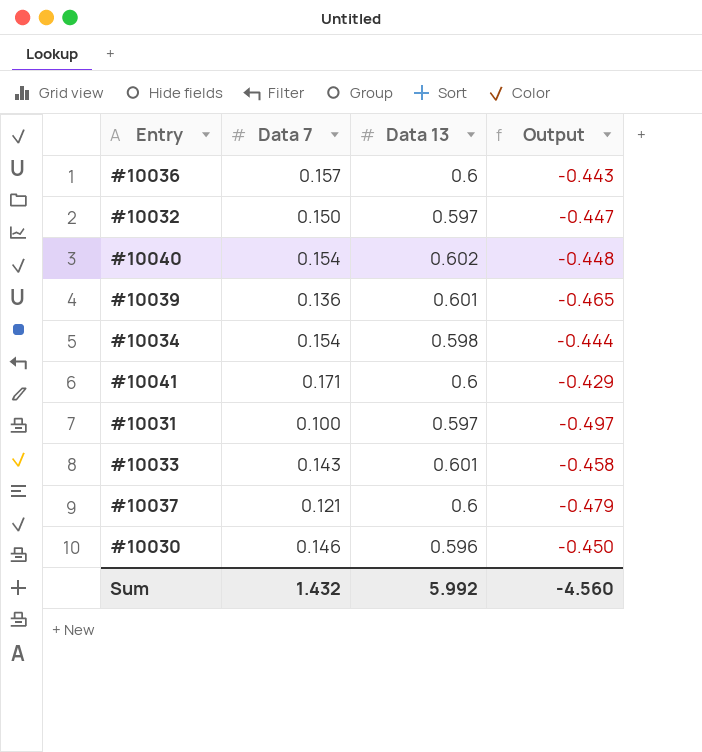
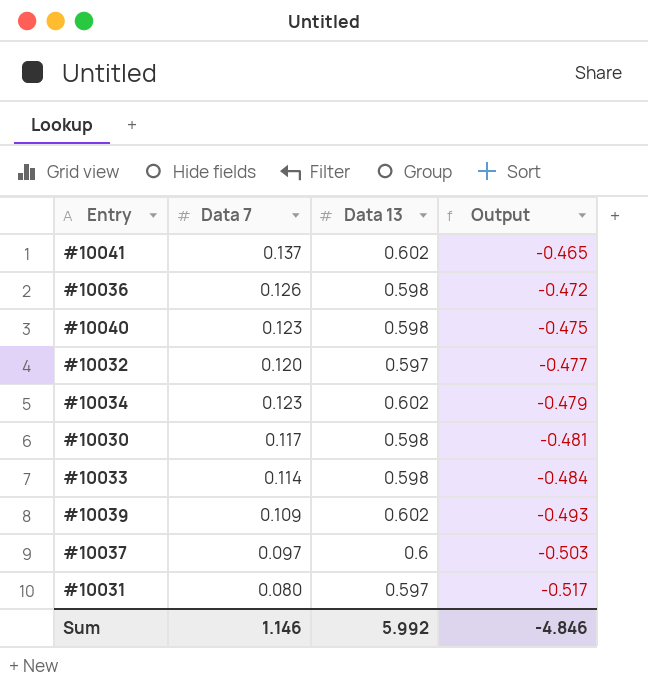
row order: none -> Output descending
#10041 | Data 7: 0.171 -> 0.137
#10041 | Data 13: 0.6 -> 0.602
#10041 | Output: -0.429 -> -0.465
#10036 | Data 7: 0.157 -> 0.126
#10036 | Data 13: 0.6 -> 0.598
#10036 | Output: -0.443 -> -0.472
#10040 | Data 7: 0.154 -> 0.123
#10040 | Data 13: 0.602 -> 0.598
#10040 | Output: -0.448 -> -0.475
#10032 | Data 7: 0.150 -> 0.120
#10032 | Output: -0.447 -> -0.477
#10034 | Data 7: 0.154 -> 0.123
#10034 | Data 13: 0.598 -> 0.602
#10034 | Output: -0.444 -> -0.479
#10030 | Data 7: 0.146 -> 0.117
#10030 | Data 13: 0.596 -> 0.598
#10030 | Output: -0.450 -> -0.481
#10033 | Data 7: 0.143 -> 0.114
#10033 | Data 13: 0.601 -> 0.598
#10033 | Output: -0.458 -> -0.484
#10039 | Data 7: 0.136 -> 0.109
#10039 | Data 13: 0.601 -> 0.602
#10039 | Output: -0.465 -> -0.493
#10037 | Data 7: 0.121 -> 0.097
#10037 | Output: -0.479 -> -0.503
#10031 | Data 7: 0.100 -> 0.080
#10031 | Output: -0.497 -> -0.517
Sum | Data 7: 1.432 -> 1.146
Sum | Output: -4.560 -> -4.846

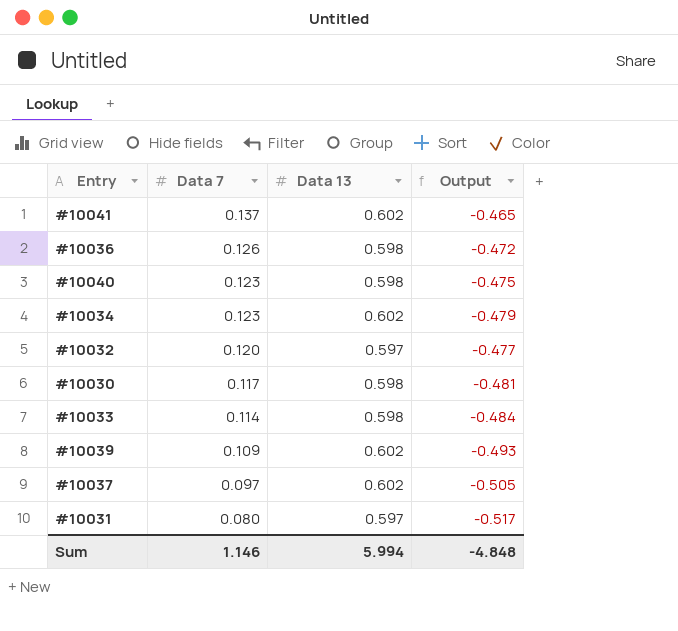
row order: Output descending -> Data 7 descending
#10037 | Data 13: 0.6 -> 0.602
#10037 | Output: -0.503 -> -0.505
Sum | Data 13: 5.992 -> 5.994
Sum | Output: -4.846 -> -4.848

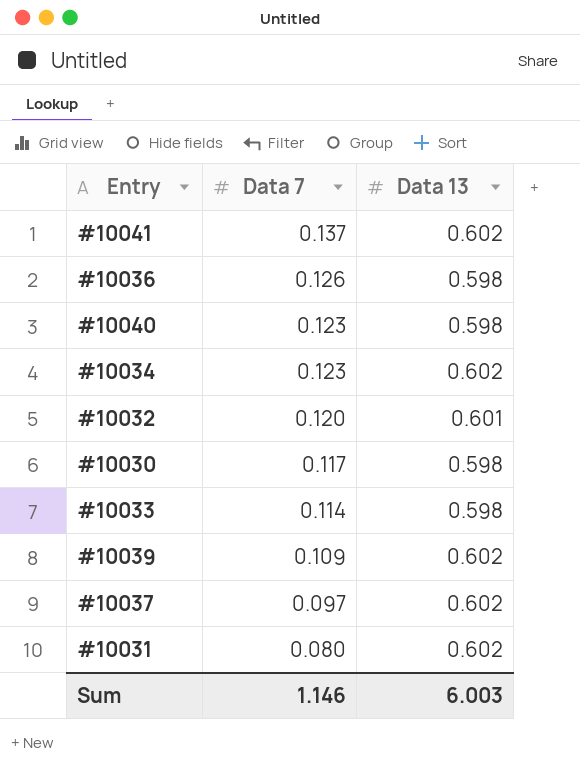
column Output | formula: [Data 7] - [Data 13] -> none
#10032 | Data 13: 0.597 -> 0.601
#10031 | Data 13: 0.597 -> 0.602
Sum | Data 13: 5.994 -> 6.003

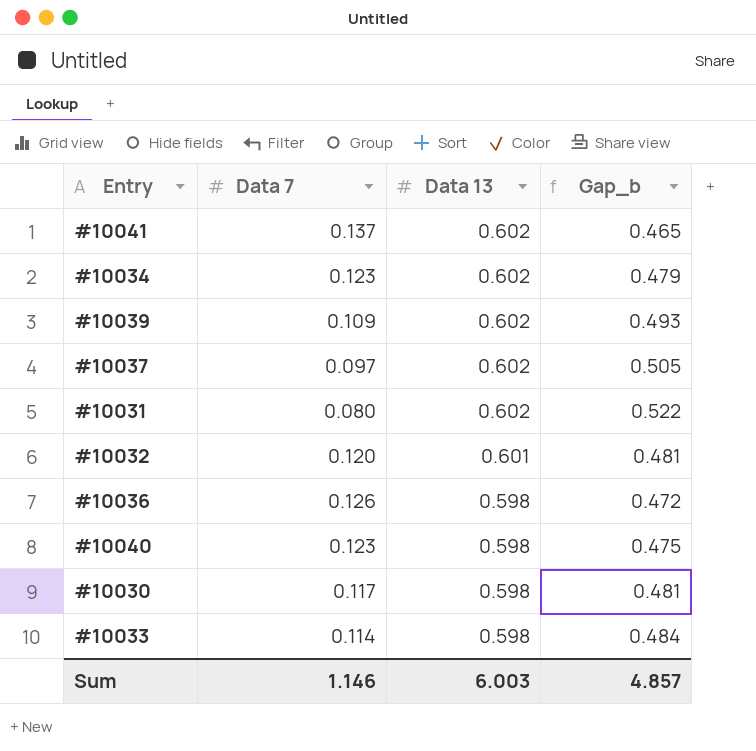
row order: Data 7 descending -> Data 13 descending
column Gap_b | formula: none -> [Data 13] - [Data 7]

